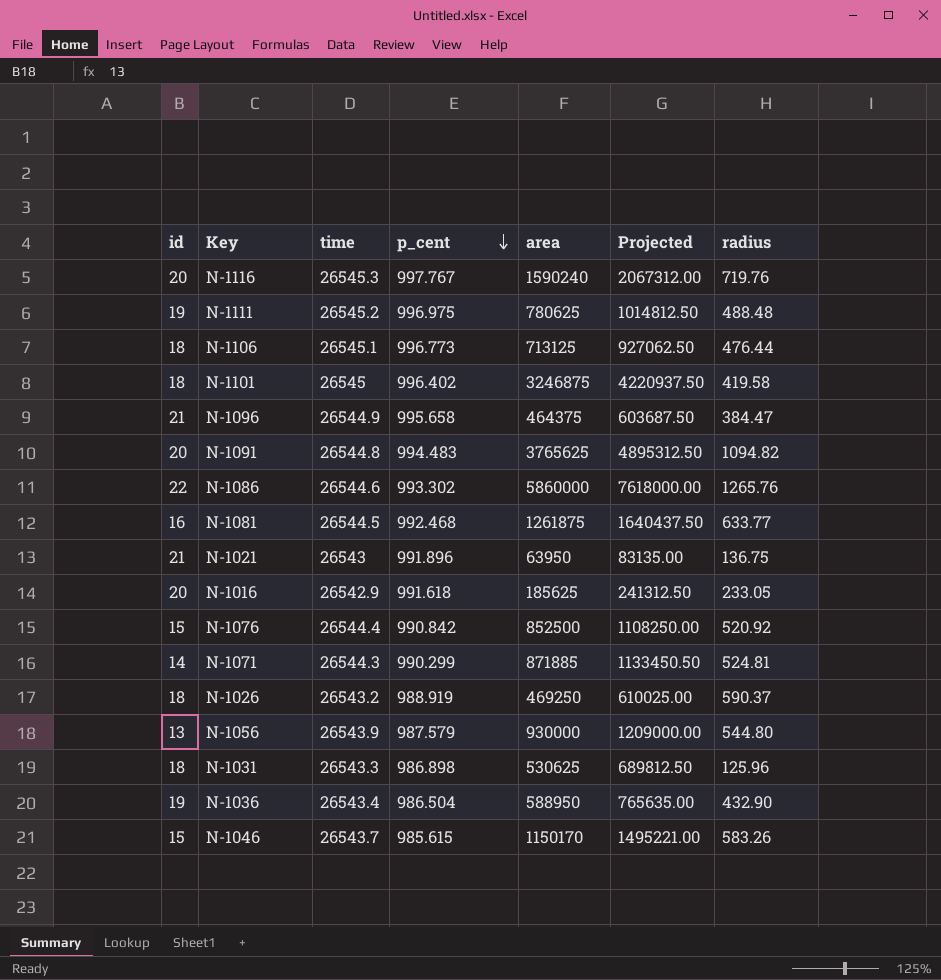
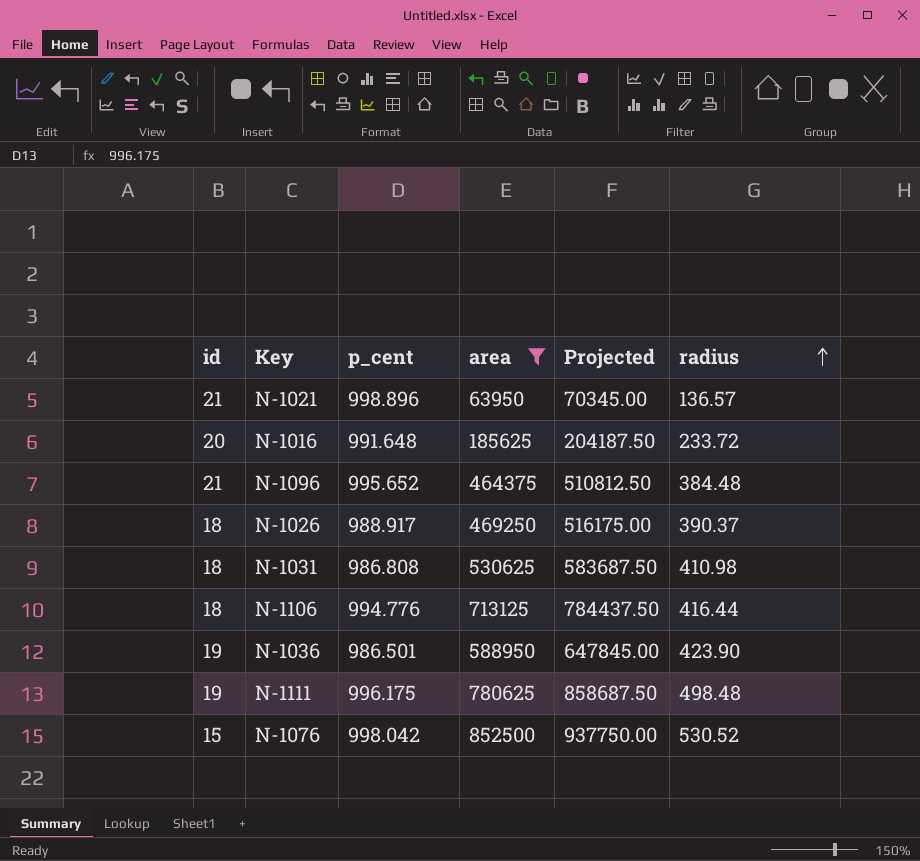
filter: none -> area <= 852500
row order: p_cent descending -> radius ascending
column time | position: 3 -> none
column Projected | formula: [area] * 1.3 -> [area] * 1.1
N-1021 | p_cent: 991.896 -> 998.896
N-1021 | radius: 136.75 -> 136.57
N-1016 | p_cent: 991.618 -> 991.648
N-1016 | radius: 233.05 -> 233.72
N-1096 | p_cent: 995.658 -> 995.652
N-1096 | radius: 384.47 -> 384.48
N-1026 | p_cent: 988.919 -> 988.917
N-1026 | radius: 590.37 -> 390.37
N-1031 | p_cent: 986.898 -> 986.808
N-1031 | radius: 125.96 -> 410.98
N-1106 | p_cent: 996.773 -> 994.776
N-1106 | radius: 476.44 -> 416.44
N-1036 | p_cent: 986.504 -> 986.501
N-1036 | radius: 432.90 -> 423.90
N-1111 | p_cent: 996.975 -> 996.175
N-1111 | radius: 488.48 -> 498.48
N-1076 | p_cent: 990.842 -> 998.042
N-1076 | radius: 520.92 -> 530.52

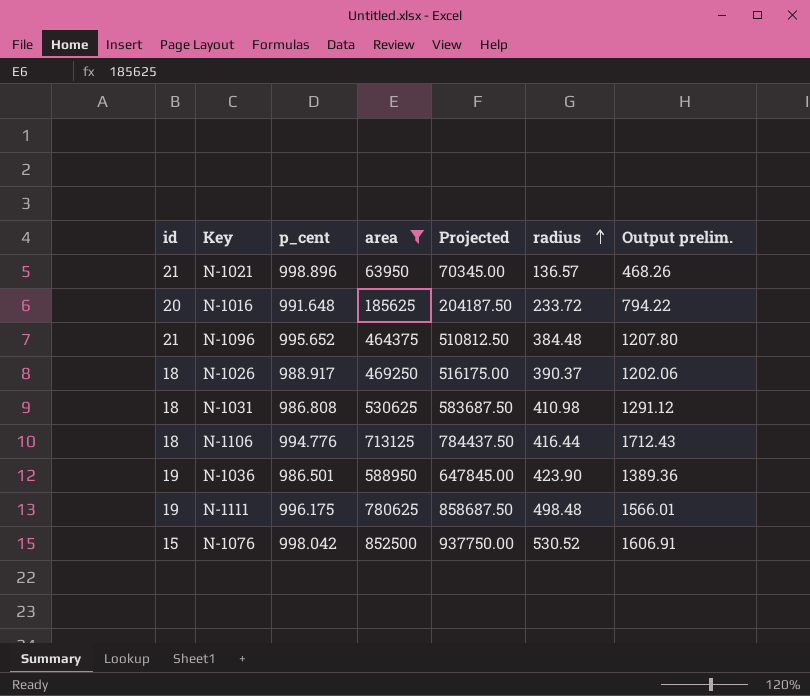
column Output prelim. | formula: none -> [area] / [radius]

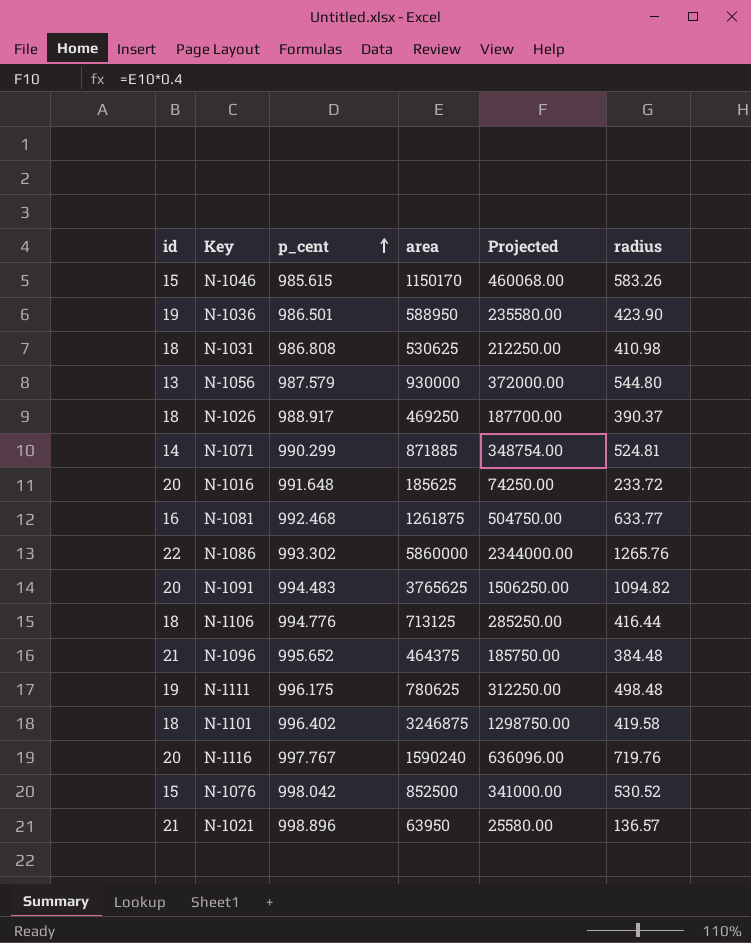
filter: area <= 852500 -> none
row order: radius ascending -> p_cent ascending
column Output prelim. | formula: [area] / [radius] -> none
column Projected | formula: [area] * 1.1 -> [area] * 0.4

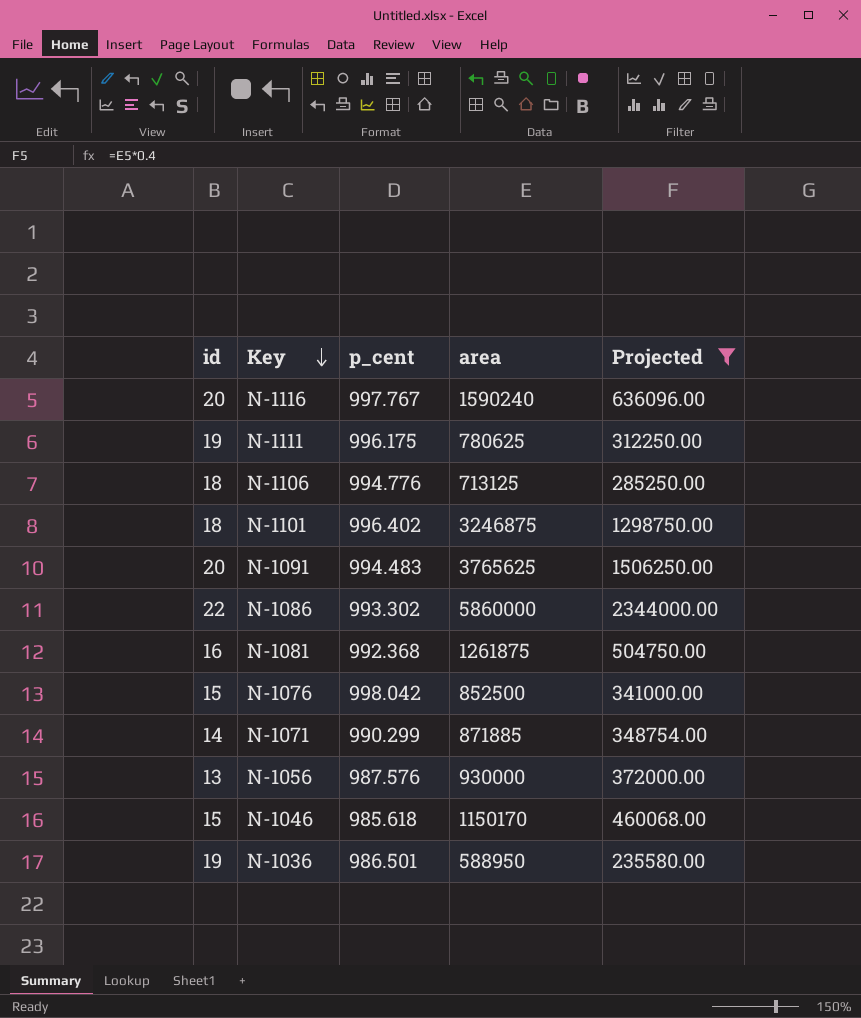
filter: none -> Projected >= 235580.00
row order: p_cent ascending -> Key descending
column radius | position: 6 -> none
N-1081 | p_cent: 992.468 -> 992.368
N-1056 | p_cent: 987.579 -> 987.576
N-1046 | p_cent: 985.615 -> 985.618

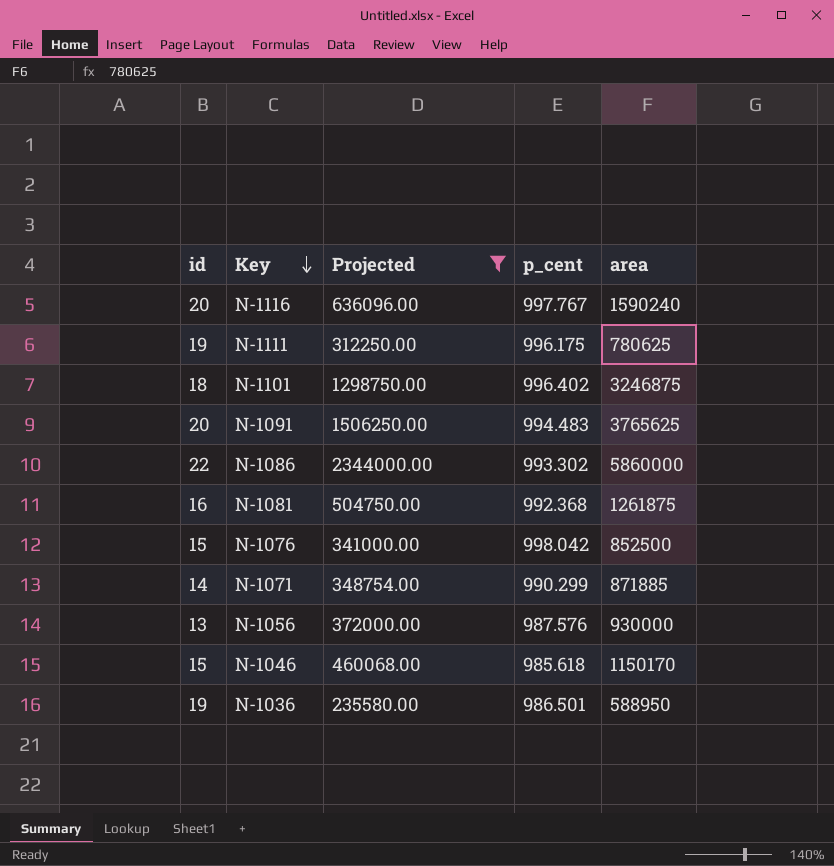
column Projected | position: 5 -> 3
row N-1106: 18 | 994.776 | 713125 | 285250.00 -> none

